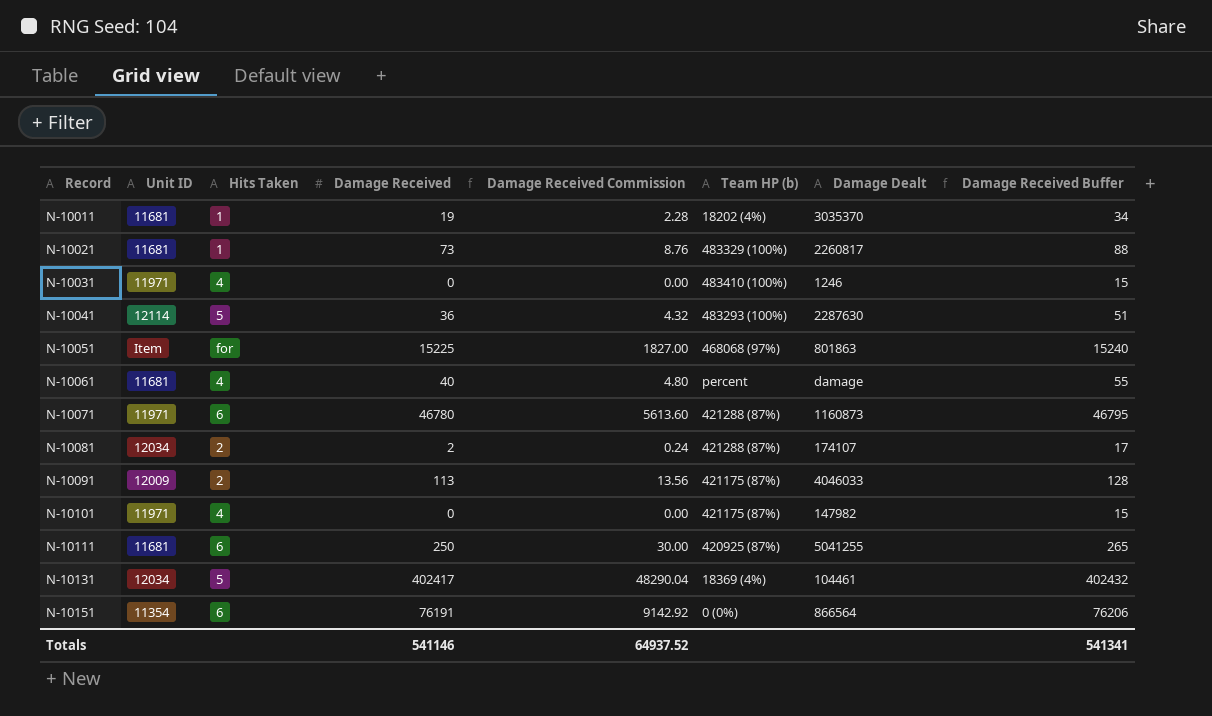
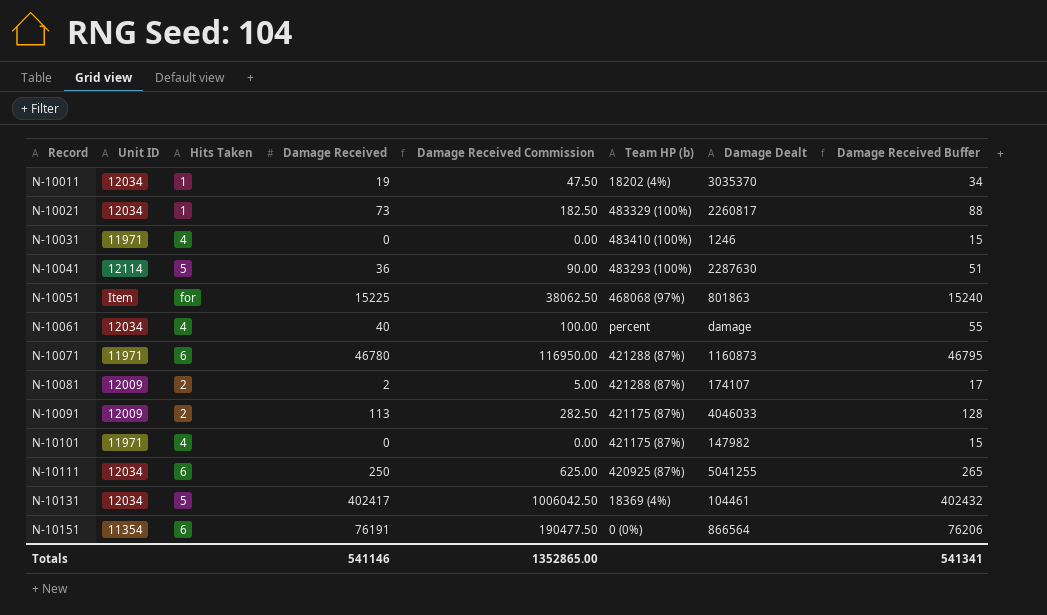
column Damage Received Commission | formula: [Damage Received] * 0.12 -> [Damage Received] * 2.5
N-10011 | Unit ID: 11681 -> 12034
N-10021 | Unit ID: 11681 -> 12034
N-10061 | Unit ID: 11681 -> 12034
N-10081 | Unit ID: 12034 -> 12009
N-10111 | Unit ID: 11681 -> 12034
Totals | Damage Received Commission: 64937.52 -> 1352865.00

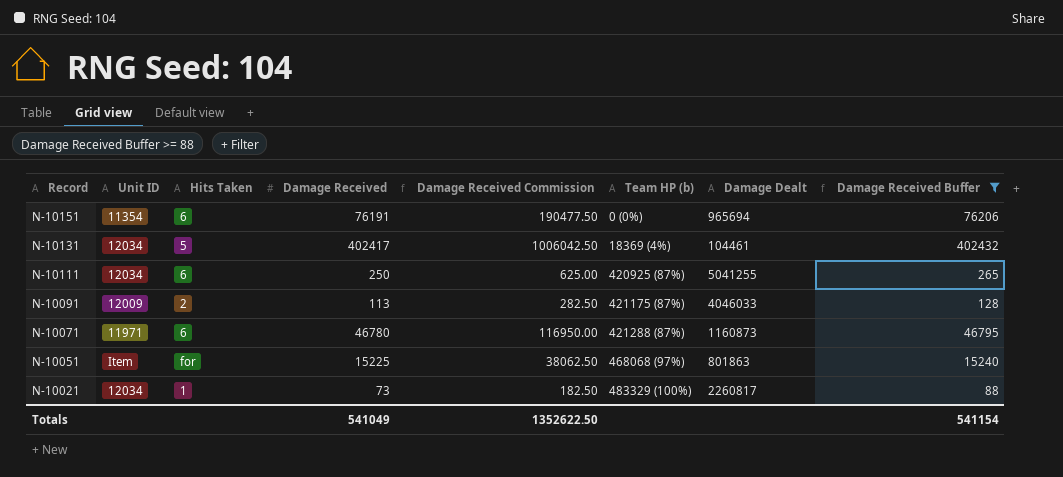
filter: none -> Damage Received Buffer >= 88
row order: Record ascending -> Record descending
N-10151 | Damage Dealt: 866564 -> 965694
Totals | Damage Received: 541146 -> 541049
Totals | Damage Received Commission: 1352865.00 -> 1352622.50
Totals | Damage Received Buffer: 541341 -> 541154

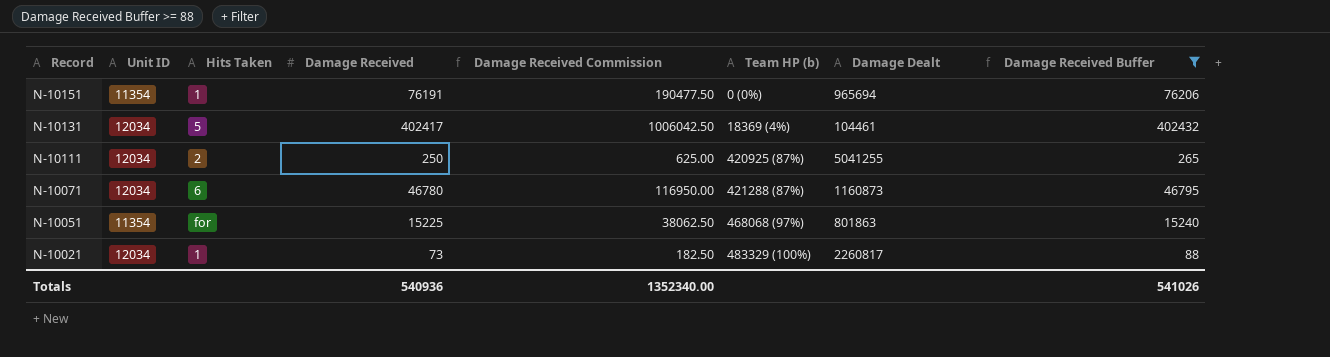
row N-10091: 12009 | 2 | 113 | 282.50 | 421175 (87%) | 4046033 | 128 -> none
N-10151 | Hits Taken: 6 -> 1
N-10111 | Hits Taken: 6 -> 2
N-10071 | Unit ID: 11971 -> 12034
N-10051 | Unit ID: Item -> 11354
Totals | Damage Received: 541049 -> 540936
Totals | Damage Received Commission: 1352622.50 -> 1352340.00
Totals | Damage Received Buffer: 541154 -> 541026

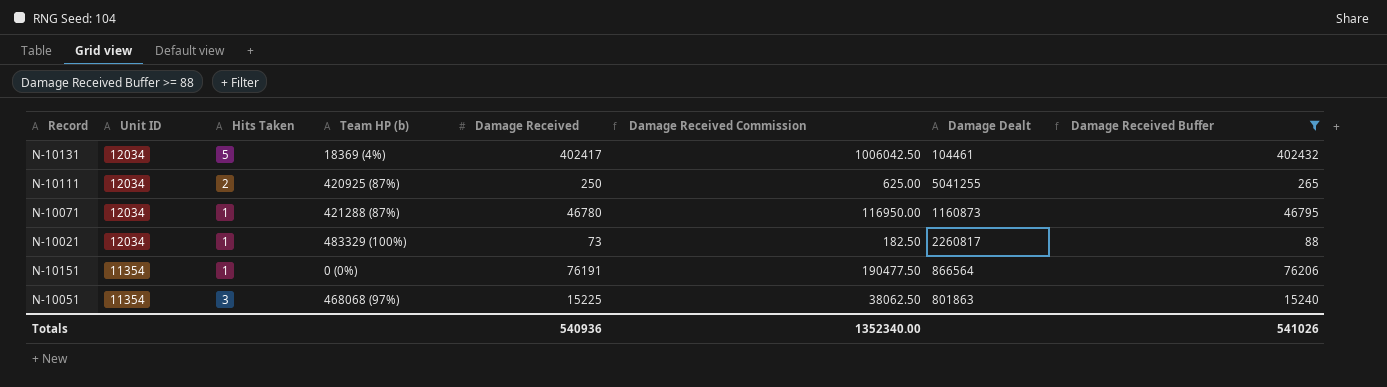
row order: Record descending -> Unit ID descending
column Team HP (b) | position: 6 -> 4
N-10071 | Hits Taken: 6 -> 1
N-10151 | Damage Dealt: 965694 -> 866564
N-10051 | Hits Taken: for -> 3

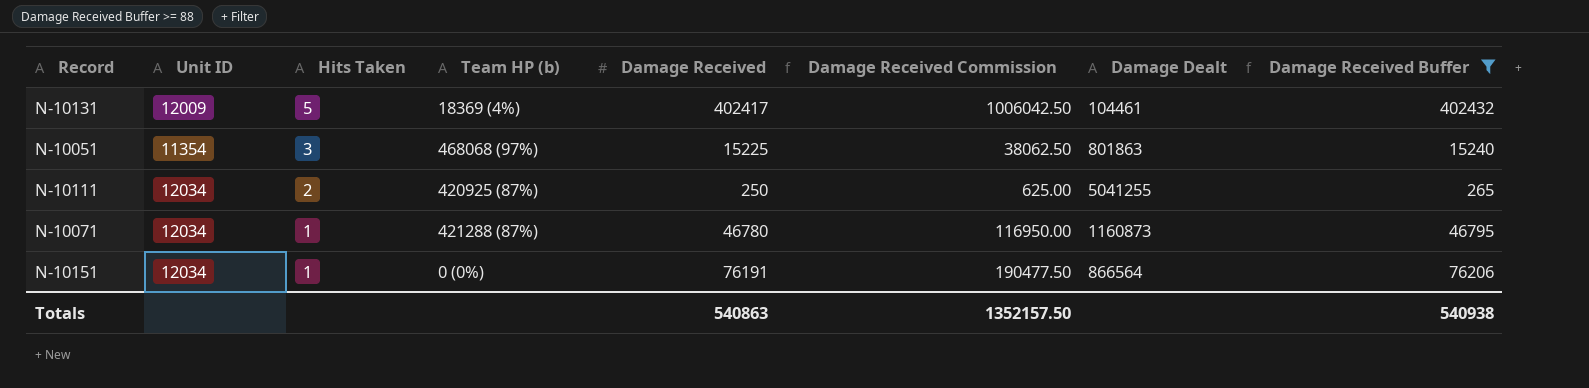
row order: Unit ID descending -> Hits Taken descending
row N-10021: 12034 | 1 | 483329 (100%) | 73 | 182.50 | 2260817 | 88 -> none
N-10131 | Unit ID: 12034 -> 12009
N-10151 | Unit ID: 11354 -> 12034
Totals | Damage Received: 540936 -> 540863
Totals | Damage Received Commission: 1352340.00 -> 1352157.50
Totals | Damage Received Buffer: 541026 -> 540938

